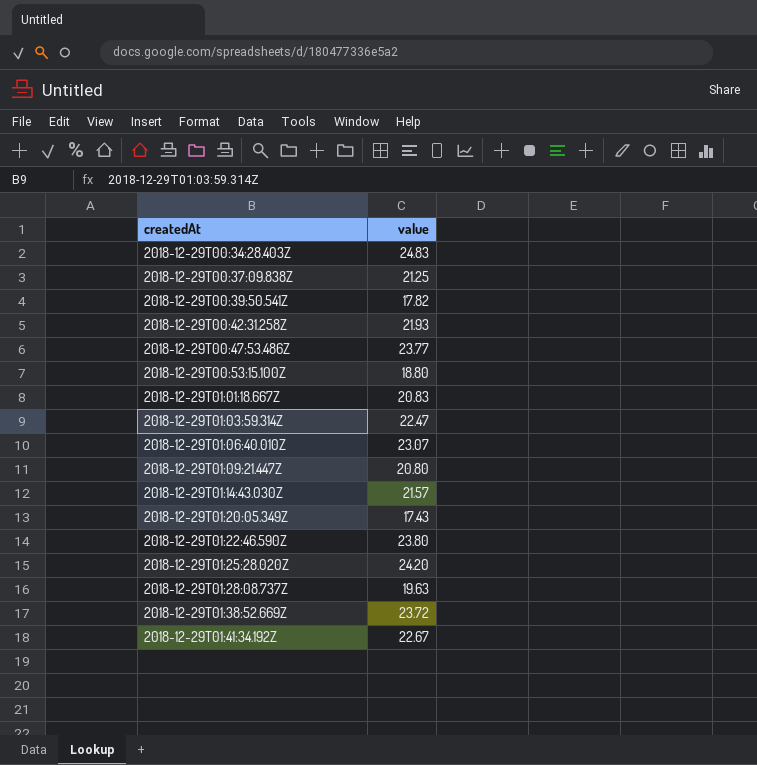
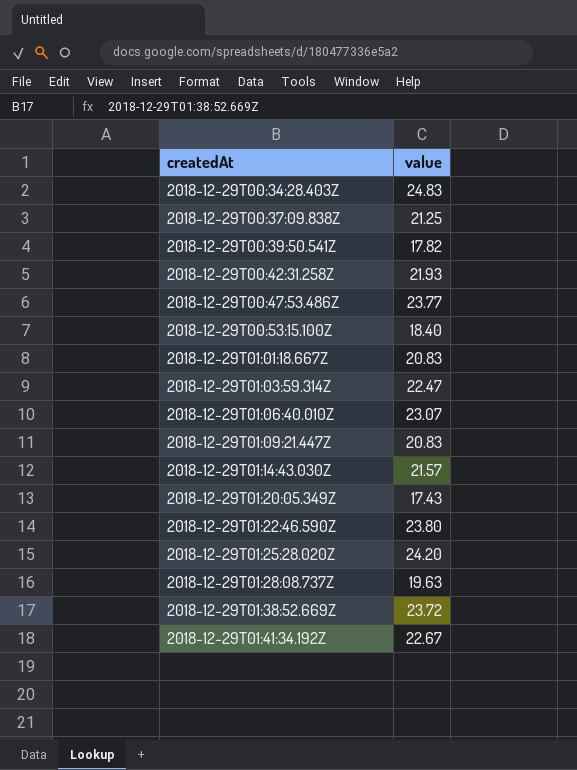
2018-12-29T00:53:15.100Z | value: 18.80 -> 18.40
2018-12-29T01:09:21.447Z | value: 20.80 -> 20.83

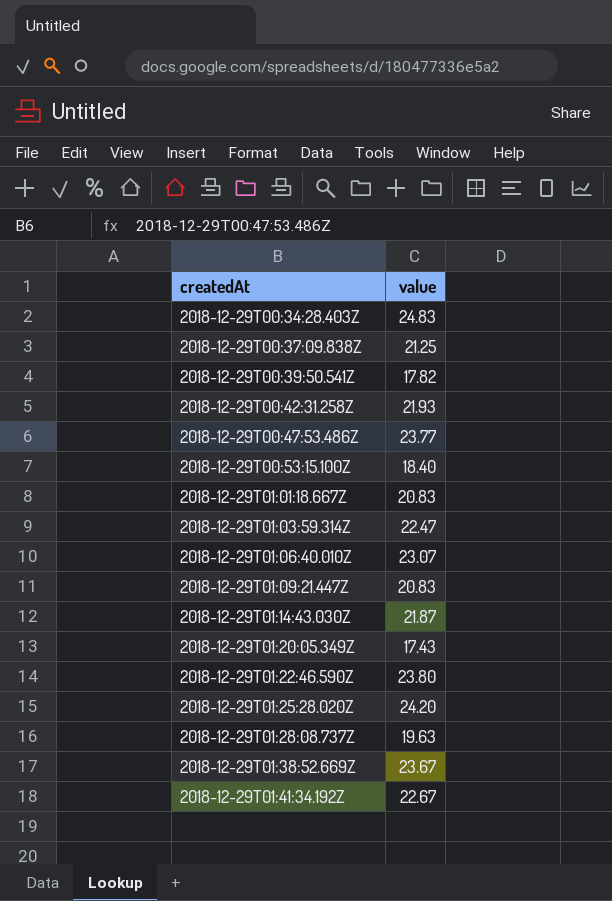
2018-12-29T01:14:43.030Z | value: 21.57 -> 21.87
2018-12-29T01:38:52.669Z | value: 23.72 -> 23.67

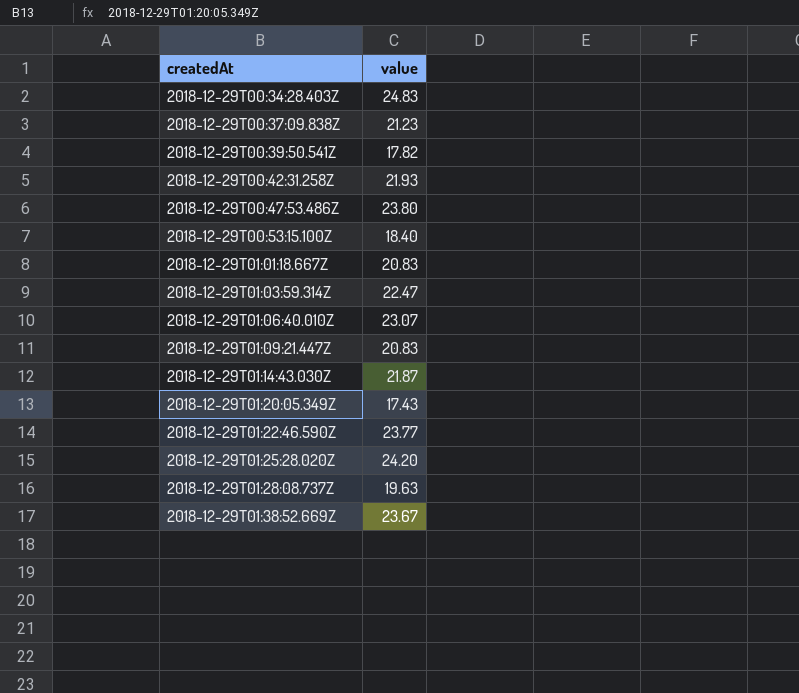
row 2018-12-29T01:41:34.192Z: 22.67 -> none
2018-12-29T00:37:09.838Z | value: 21.25 -> 21.23
2018-12-29T00:47:53.486Z | value: 23.77 -> 23.80
2018-12-29T01:22:46.590Z | value: 23.80 -> 23.77

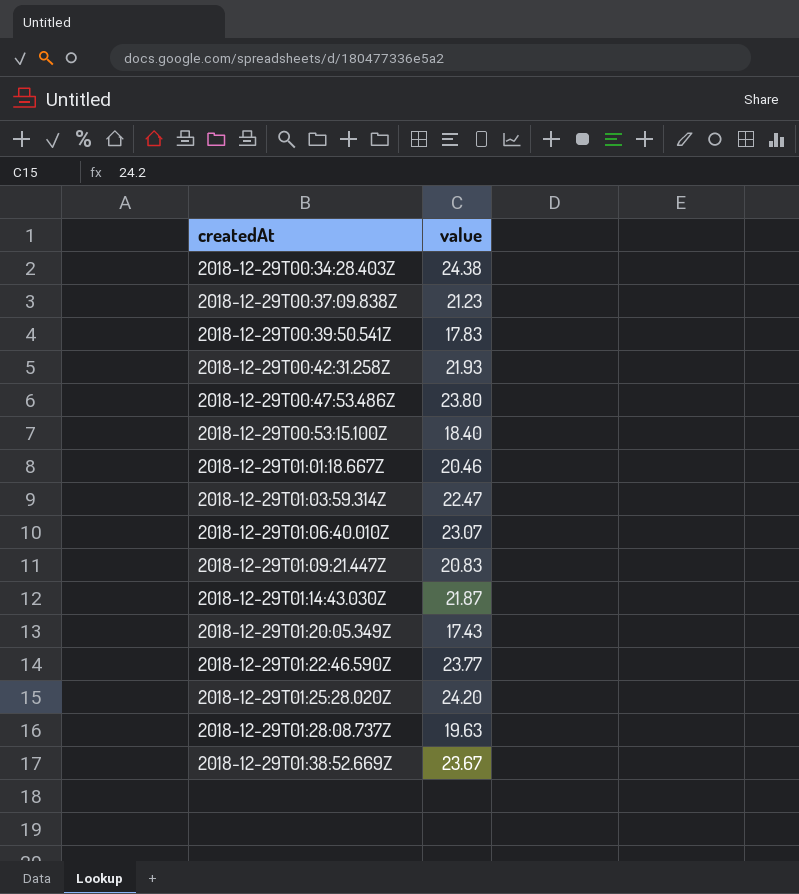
2018-12-29T00:34:28.403Z | value: 24.83 -> 24.38
2018-12-29T00:39:50.541Z | value: 17.82 -> 17.83
2018-12-29T01:01:18.667Z | value: 20.83 -> 20.46

